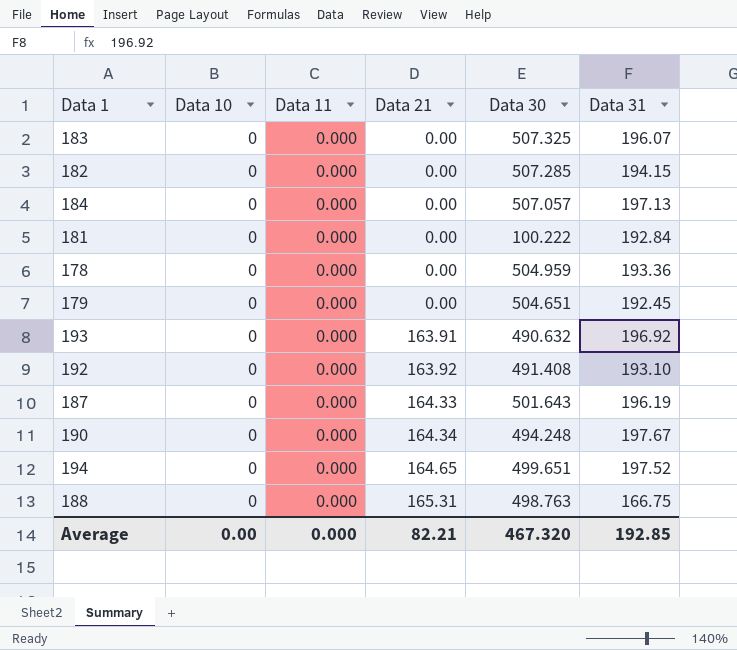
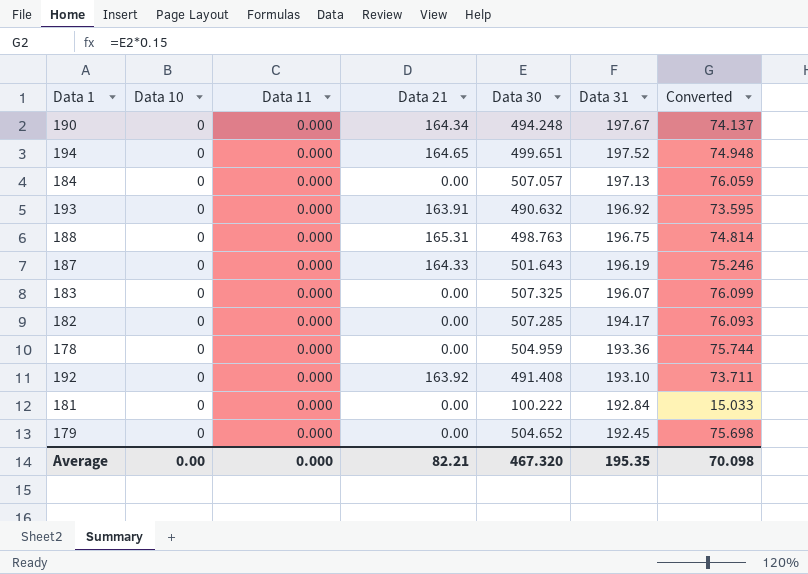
row order: Data 21 ascending -> Data 31 descending
column Converted | formula: none -> [Data 30] * 0.15
188 | Data 31: 166.75 -> 196.75
182 | Data 31: 194.15 -> 194.17
179 | Data 30: 504.651 -> 504.652
Average | Data 31: 192.85 -> 195.35

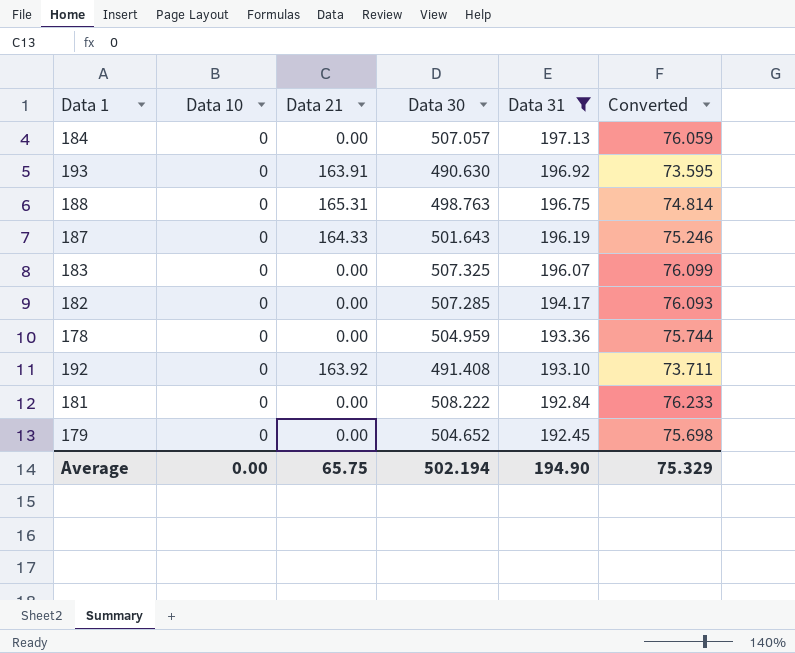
filter: none -> Data 31 <= 197.13
column Data 11 | position: 3 -> none
193 | Data 30: 490.632 -> 490.630
181 | Data 30: 100.222 -> 508.222
181 | Converted: 15.033 -> 76.233
Average | Data 21: 82.21 -> 65.75
Average | Data 30: 467.320 -> 502.194
Average | Data 31: 195.35 -> 194.90
Average | Converted: 70.098 -> 75.329

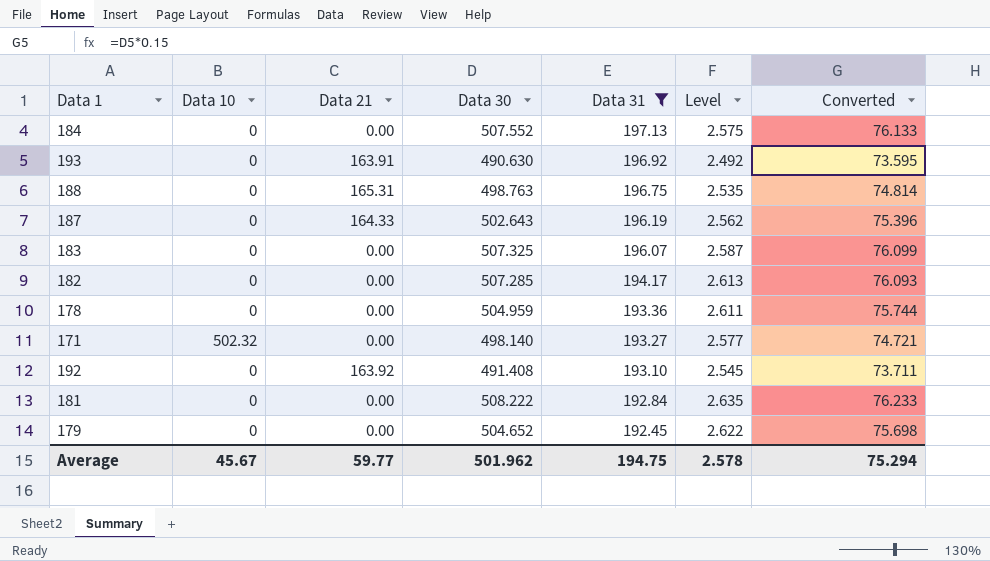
column Level | formula: none -> [Data 30] / [Data 31]
184 | Data 30: 507.057 -> 507.552
184 | Converted: 76.059 -> 76.133
187 | Data 30: 501.643 -> 502.643
187 | Converted: 75.246 -> 75.396
row 171: none -> 502.32 | 0.00 | 498.140 | 193.27 | 2.577 | 74.721
Average | Data 10: 0.00 -> 45.67
Average | Data 21: 65.75 -> 59.77
Average | Data 30: 502.194 -> 501.962
Average | Data 31: 194.90 -> 194.75
Average | Converted: 75.329 -> 75.294

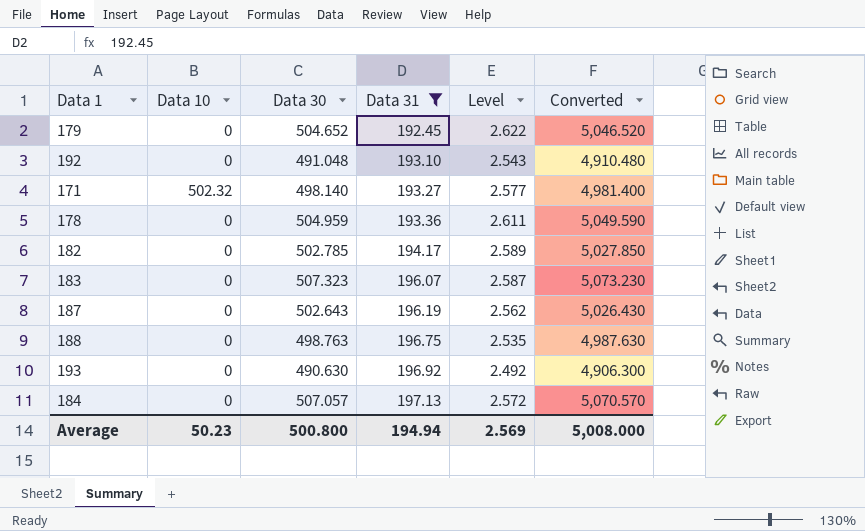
row order: Data 31 descending -> Data 31 ascending
column Data 21 | position: 3 -> none
column Converted | formula: [Data 30] * 0.15 -> [Data 30] * 10
row 181: 0 | 0.00 | 508.222 | 192.84 | 2.635 | 76.233 -> none
192 | Data 30: 491.408 -> 491.048
192 | Level: 2.545 -> 2.543
182 | Data 30: 507.285 -> 502.785
182 | Level: 2.613 -> 2.589
183 | Data 30: 507.325 -> 507.323
184 | Data 30: 507.552 -> 507.057
184 | Level: 2.575 -> 2.572
Average | Data 10: 45.67 -> 50.23
Average | Data 30: 501.962 -> 500.800
Average | Data 31: 194.75 -> 194.94
Average | Level: 2.578 -> 2.569
Average | Converted: 75.294 -> 5,008.000

